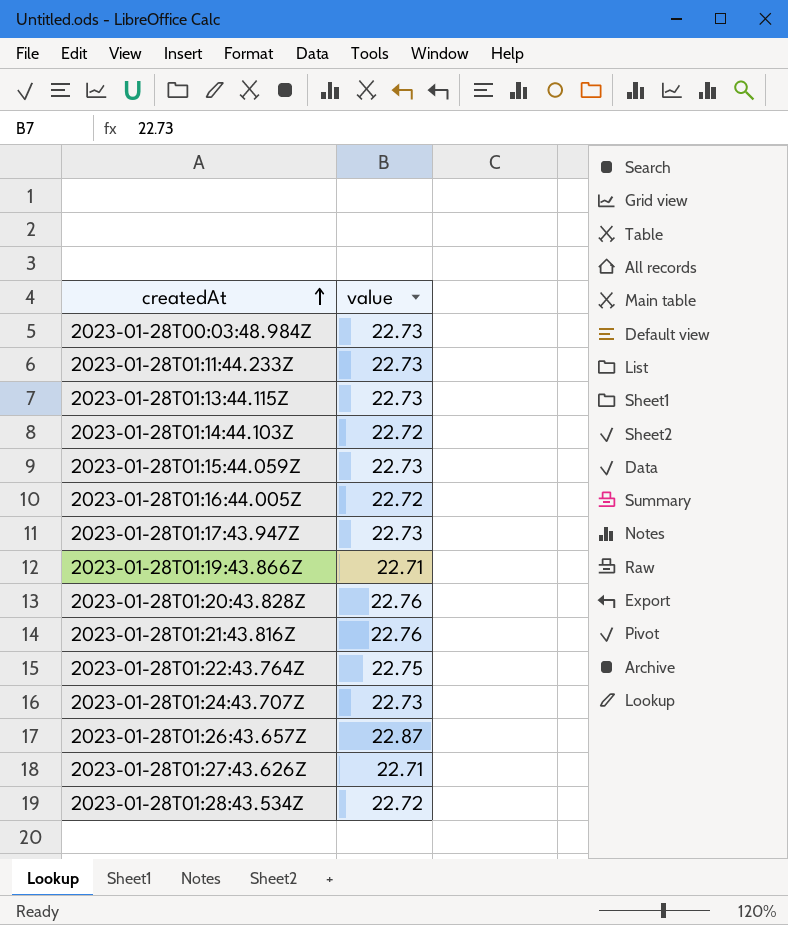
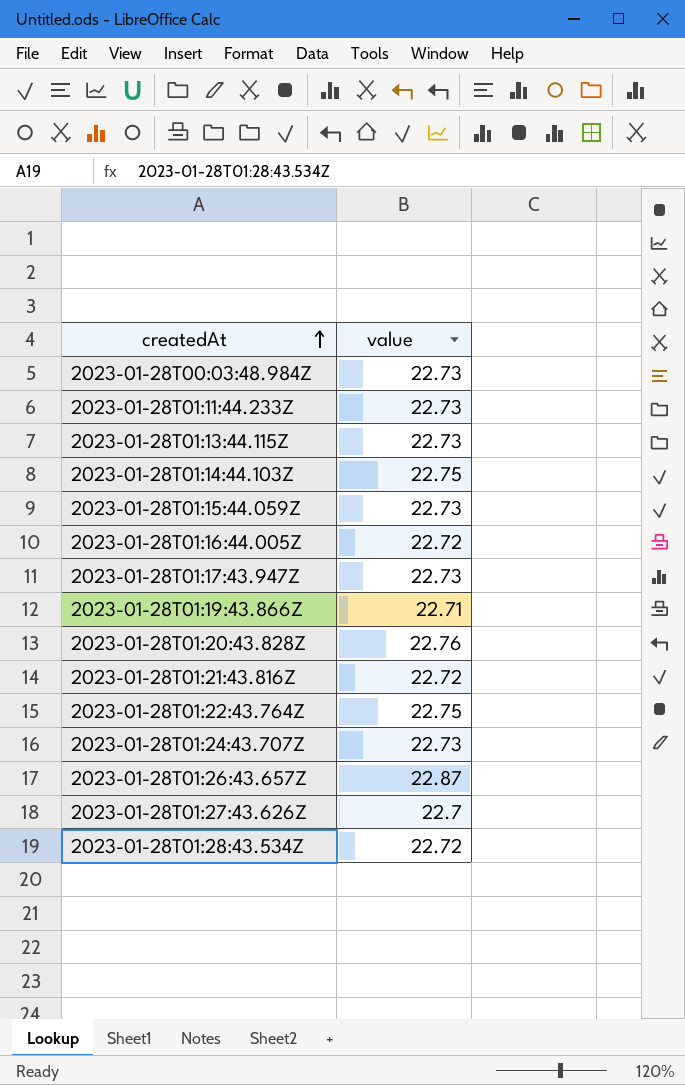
2023-01-28T01:14:44.103Z | value: 22.72 -> 22.75
2023-01-28T01:21:43.816Z | value: 22.76 -> 22.72
2023-01-28T01:27:43.626Z | value: 22.71 -> 22.7

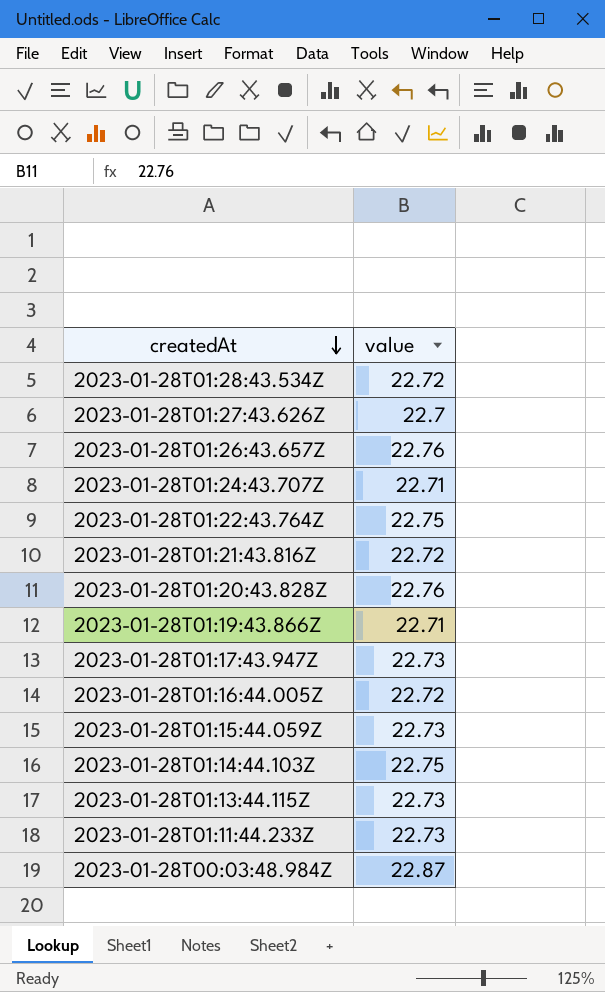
row order: createdAt ascending -> createdAt descending
2023-01-28T01:26:43.657Z | value: 22.87 -> 22.76
2023-01-28T01:24:43.707Z | value: 22.73 -> 22.71
2023-01-28T00:03:48.984Z | value: 22.73 -> 22.87

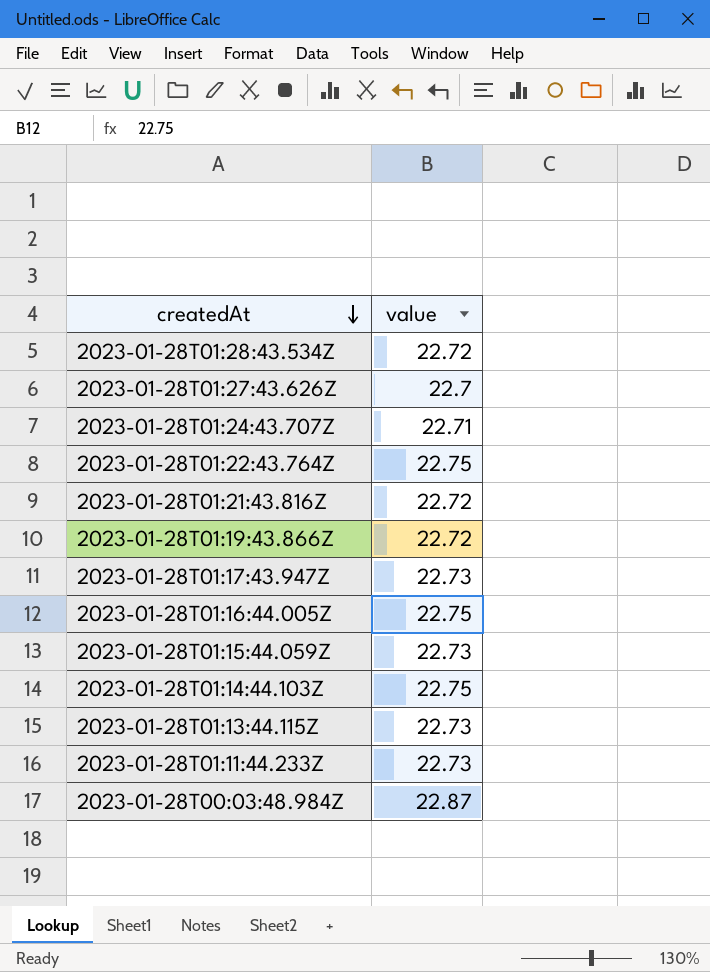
row 2023-01-28T01:26:43.657Z: 22.76 -> none
row 2023-01-28T01:20:43.828Z: 22.76 -> none
2023-01-28T01:19:43.866Z | value: 22.71 -> 22.72
2023-01-28T01:16:44.005Z | value: 22.72 -> 22.75

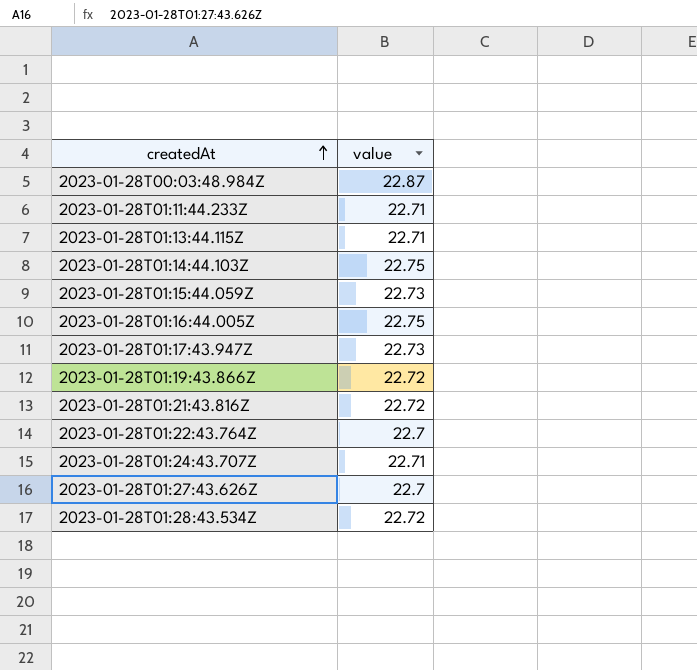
row order: createdAt descending -> createdAt ascending
2023-01-28T01:11:44.233Z | value: 22.73 -> 22.71
2023-01-28T01:13:44.115Z | value: 22.73 -> 22.71
2023-01-28T01:22:43.764Z | value: 22.75 -> 22.7

